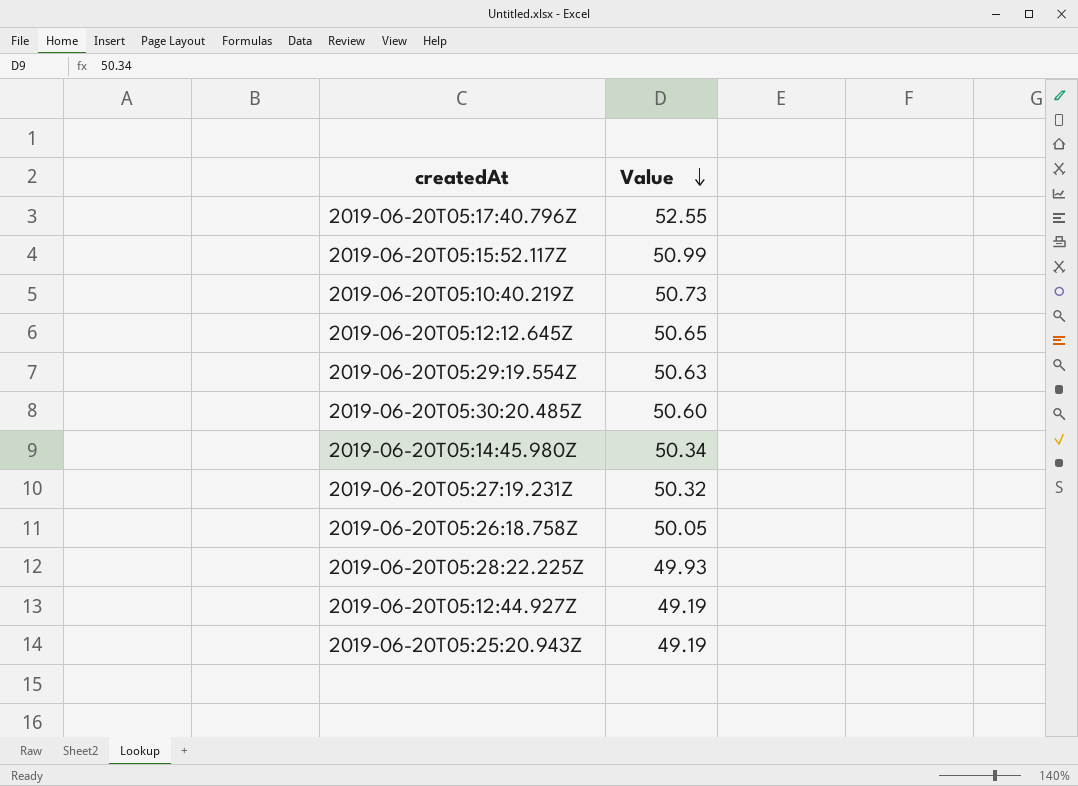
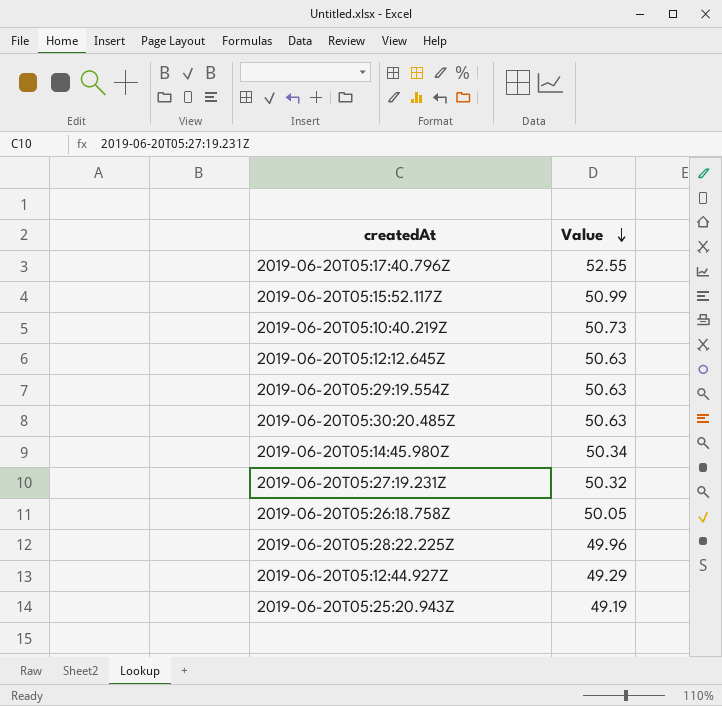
2019-06-20T05:12:12.645Z | Value: 50.65 -> 50.63
2019-06-20T05:30:20.485Z | Value: 50.60 -> 50.63
2019-06-20T05:28:22.225Z | Value: 49.93 -> 49.96
2019-06-20T05:12:44.927Z | Value: 49.19 -> 49.29

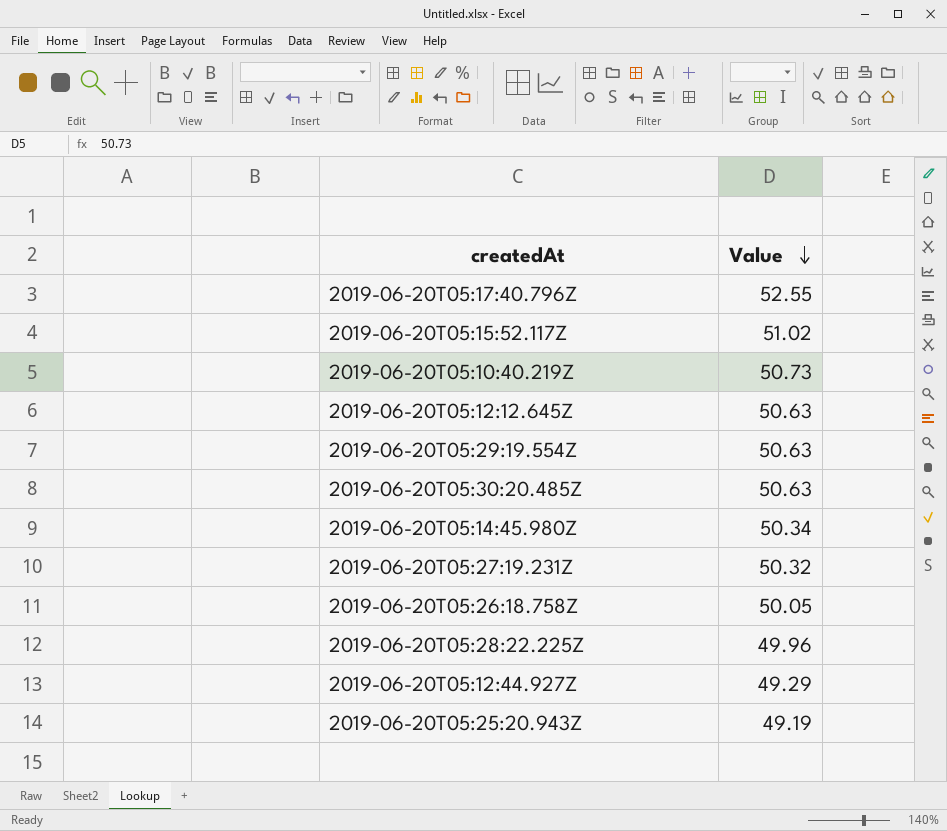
2019-06-20T05:15:52.117Z | Value: 50.99 -> 51.02

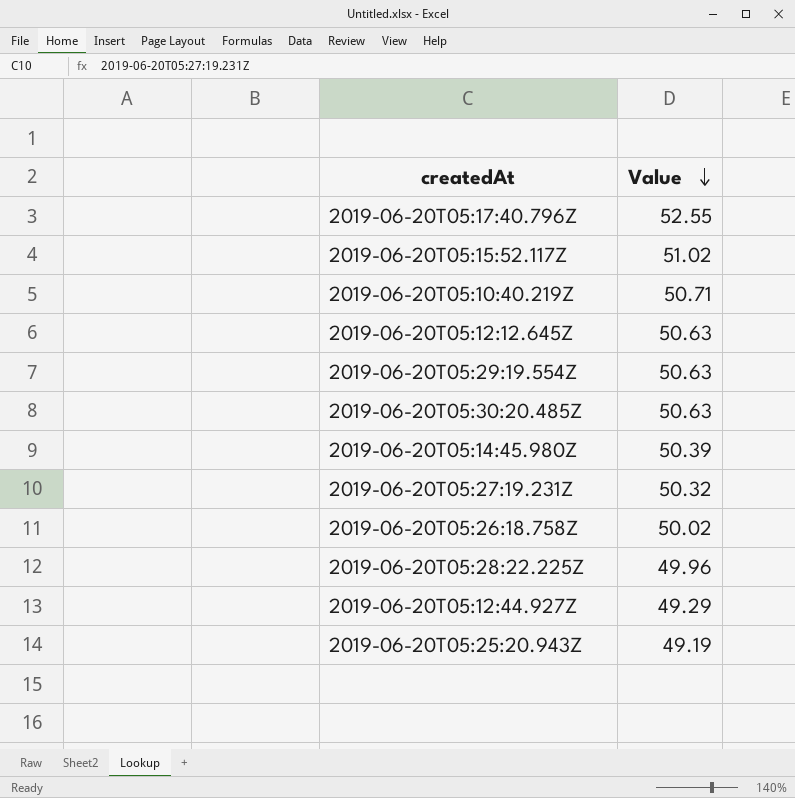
2019-06-20T05:10:40.219Z | Value: 50.73 -> 50.71
2019-06-20T05:14:45.980Z | Value: 50.34 -> 50.39
2019-06-20T05:26:18.758Z | Value: 50.05 -> 50.02

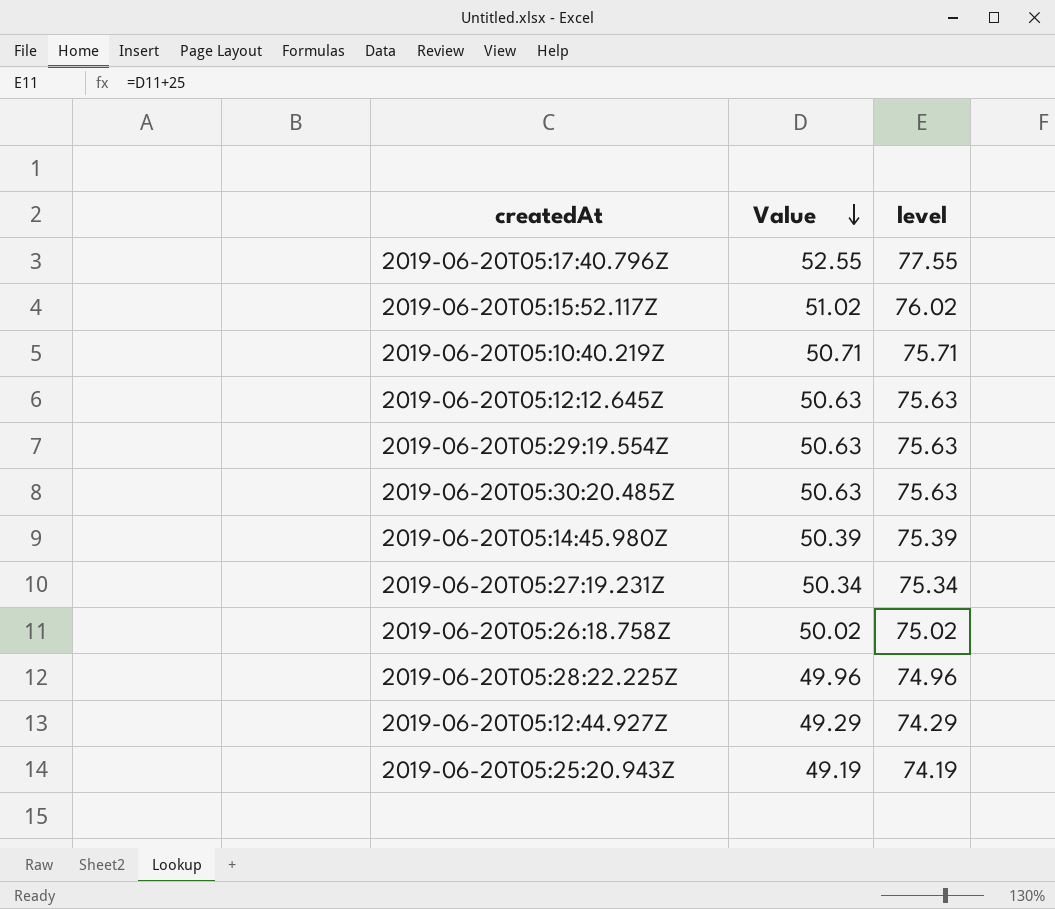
column level | formula: none -> [Value] + 25
2019-06-20T05:27:19.231Z | Value: 50.32 -> 50.34

